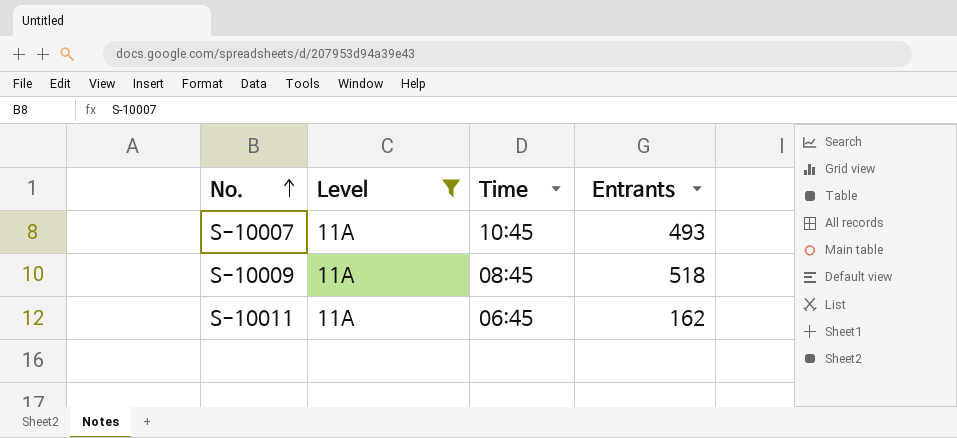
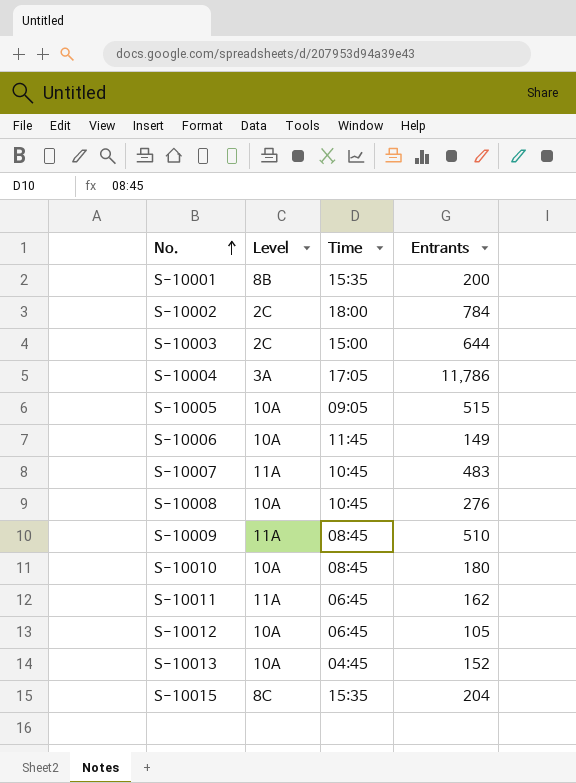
filter: Level = 11A -> none
S-10007 | Entrants: 493 -> 483
S-10009 | Entrants: 518 -> 510

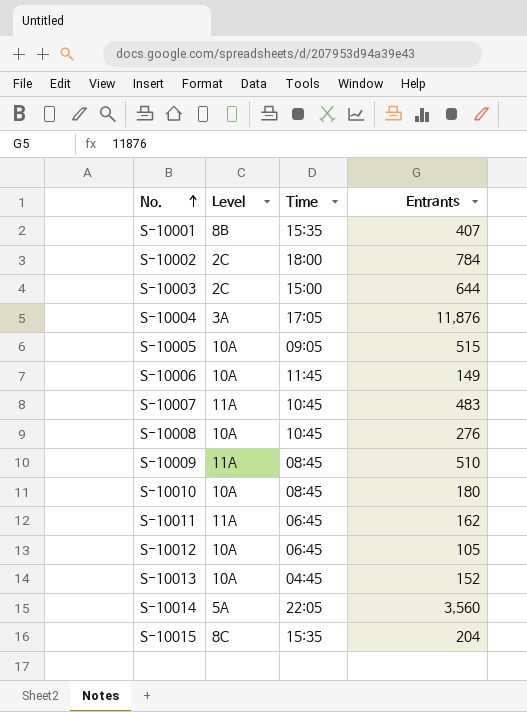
S-10001 | Entrants: 200 -> 407
S-10004 | Entrants: 11,786 -> 11,876
row S-10014: none -> 5A | 22:05 | 3,560

